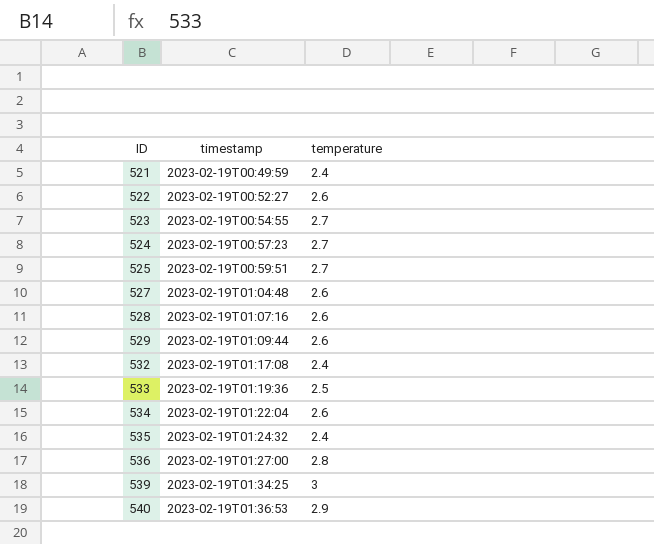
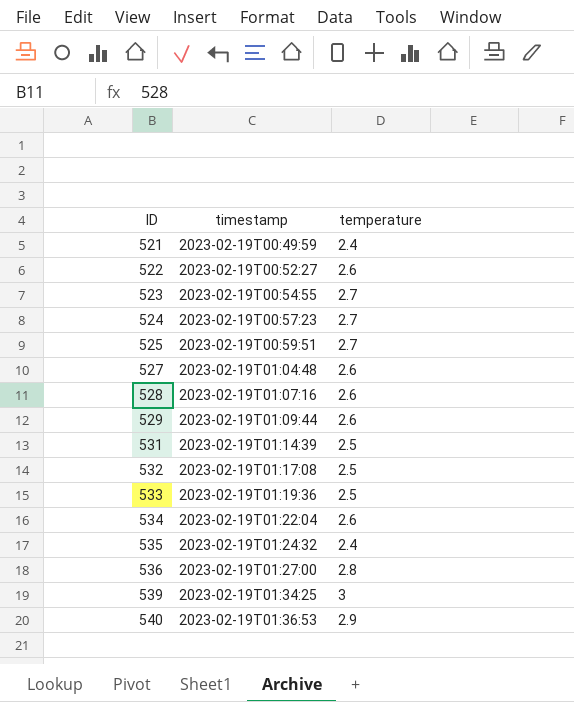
row 531: none -> 2023-02-19T01:14:39 | 2.5
532 | temperature: 2.4 -> 2.5

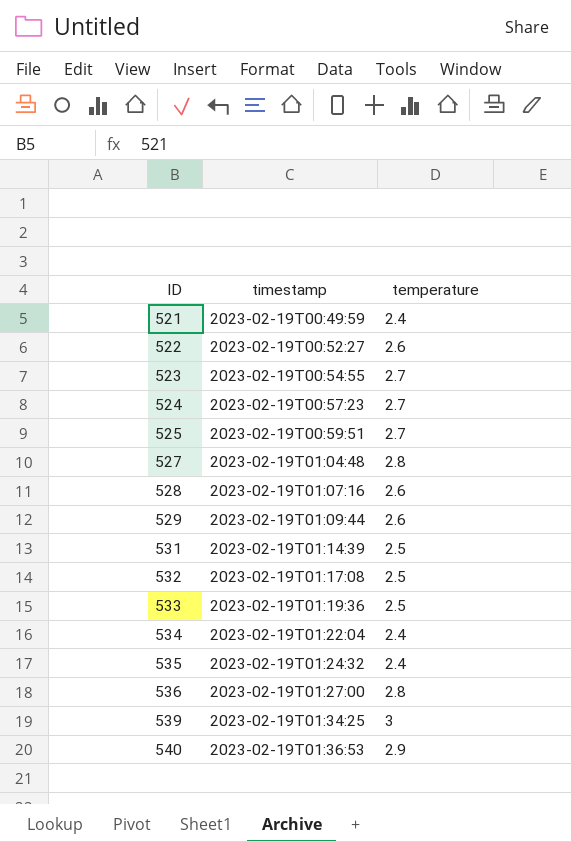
527 | temperature: 2.6 -> 2.8
534 | temperature: 2.6 -> 2.4

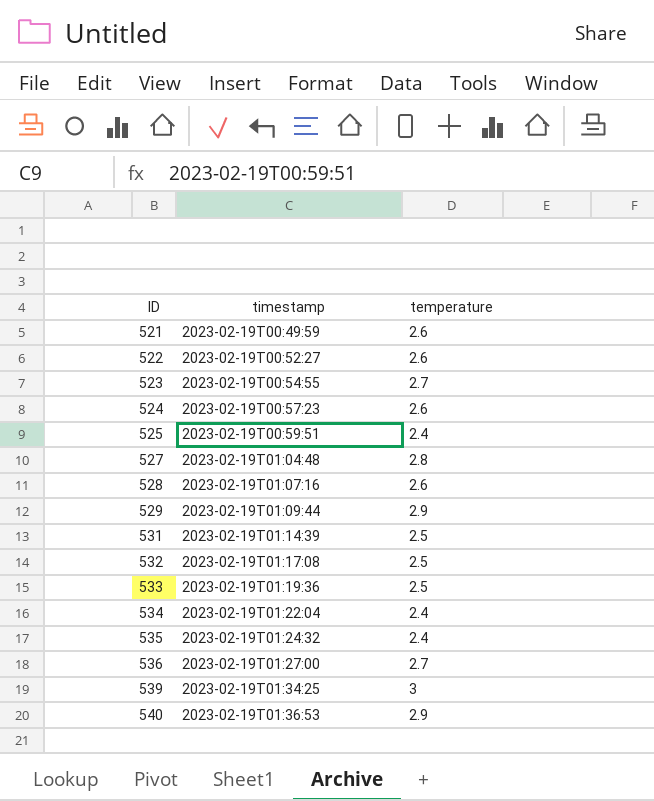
521 | temperature: 2.4 -> 2.6
524 | temperature: 2.7 -> 2.6
525 | temperature: 2.7 -> 2.4
529 | temperature: 2.6 -> 2.9
536 | temperature: 2.8 -> 2.7

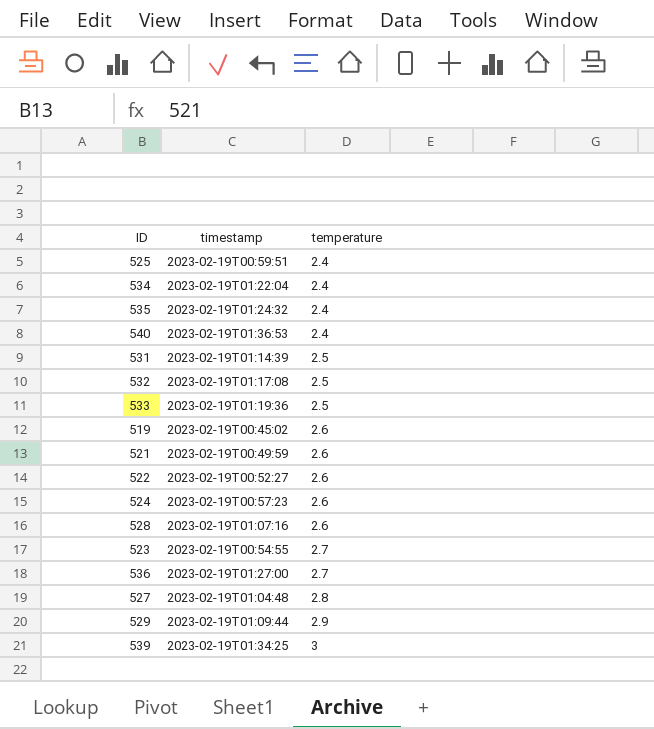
row order: ID ascending -> temperature ascending
540 | temperature: 2.9 -> 2.4
row 519: none -> 2023-02-19T00:45:02 | 2.6

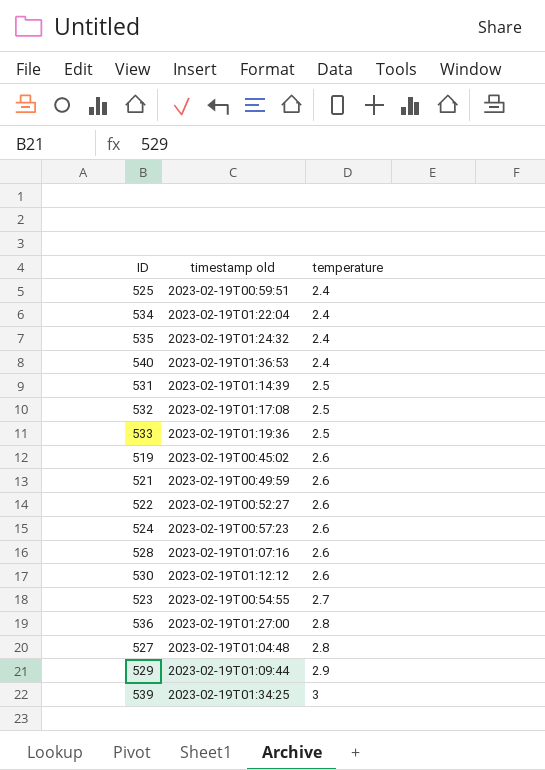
column name: timestamp -> timestamp old
row 530: none -> 2023-02-19T01:12:12 | 2.6
536 | temperature: 2.7 -> 2.8

